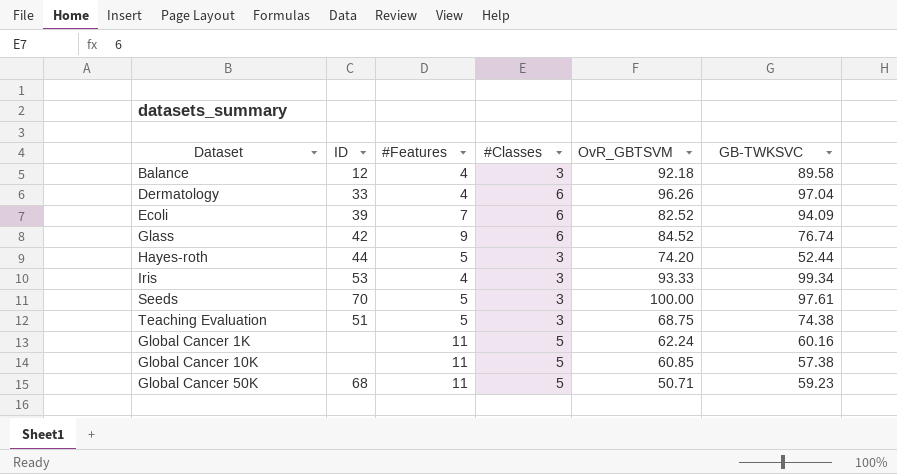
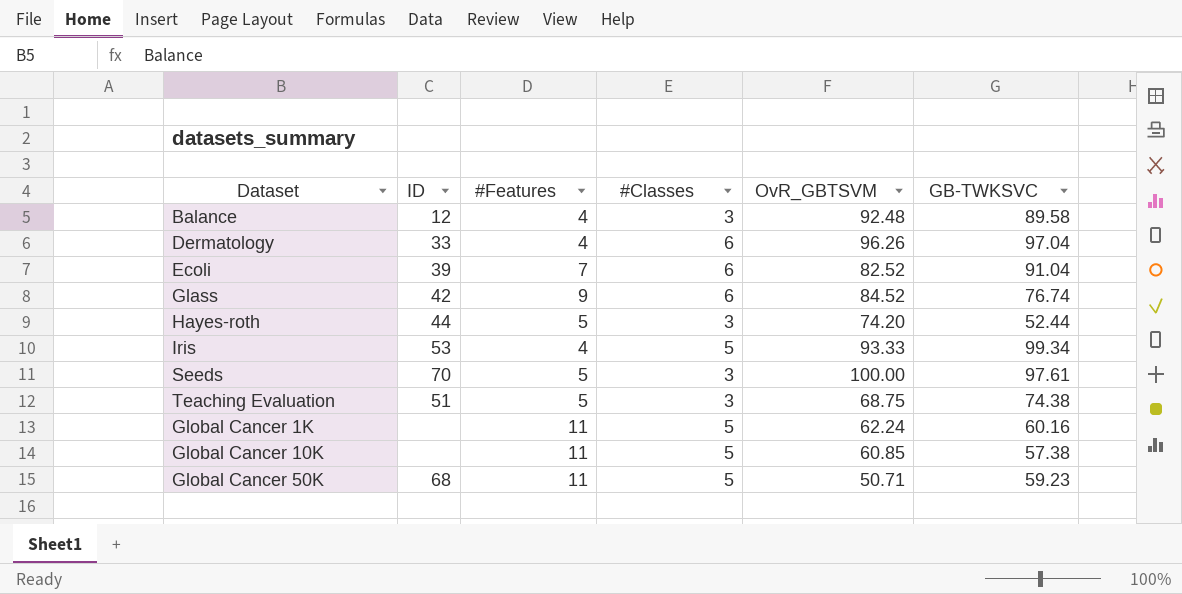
Balance | OvR_GBTSVM: 92.18 -> 92.48
Ecoli | GB-TWKSVC: 94.09 -> 91.04
Iris | #Classes: 3 -> 5

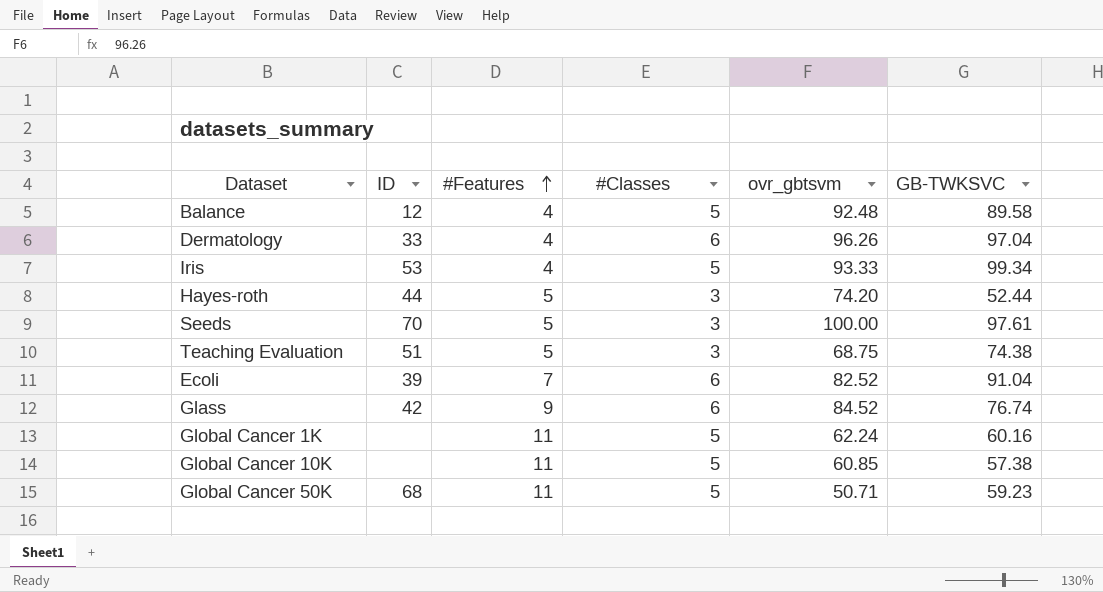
row order: none -> #Features ascending
column name: OvR_GBTSVM -> ovr_gbtsvm
Balance | #Classes: 3 -> 5

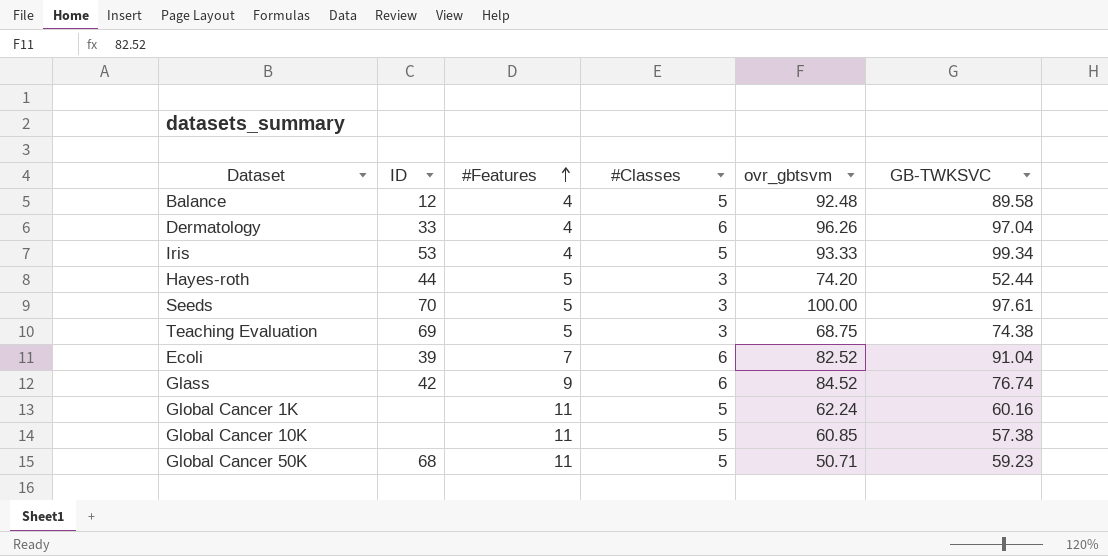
Teaching Evaluation | ID: 51 -> 69

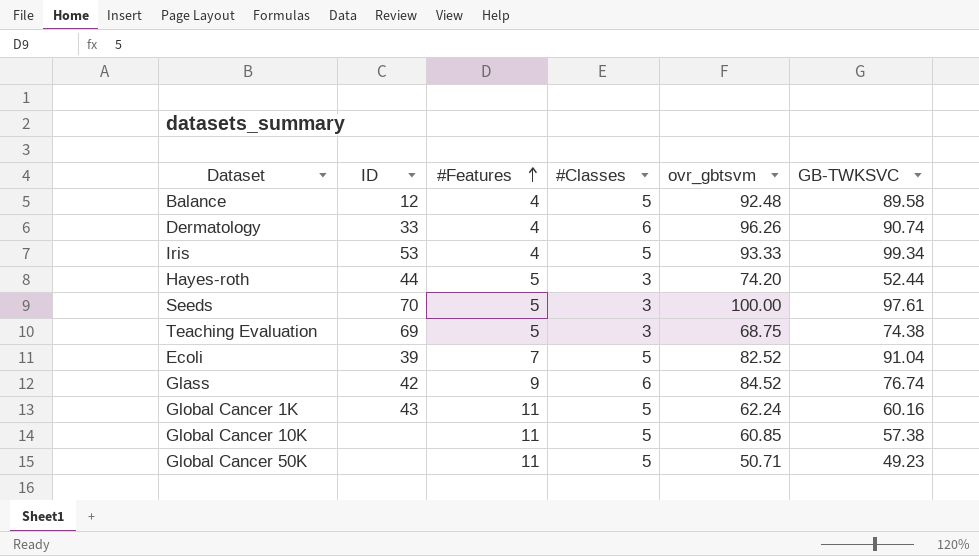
Dermatology | GB-TWKSVC: 97.04 -> 90.74
Ecoli | #Classes: 6 -> 5
Global Cancer 1K | ID: none -> 43
Global Cancer 50K | ID: 68 -> none
Global Cancer 50K | GB-TWKSVC: 59.23 -> 49.23

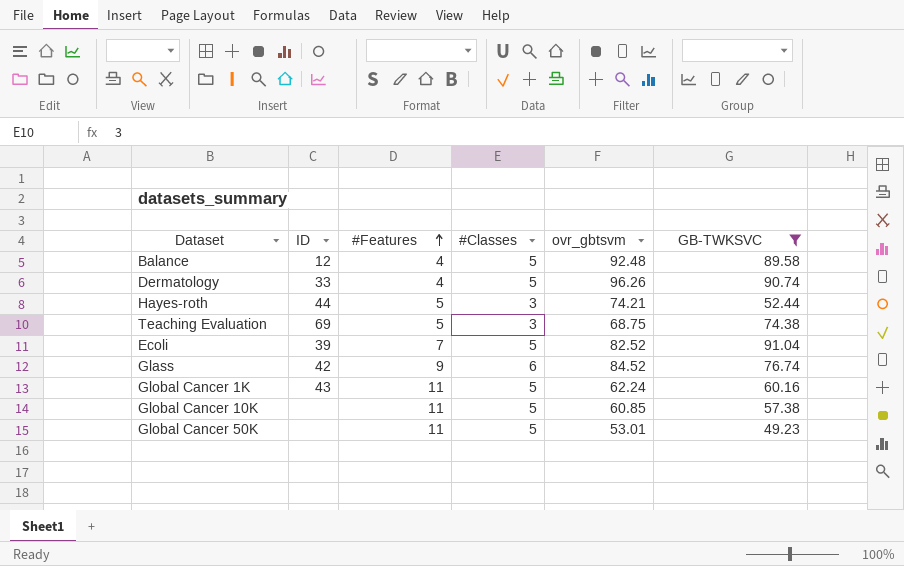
filter: none -> GB-TWKSVC <= 91.04
Dermatology | #Classes: 6 -> 5
Hayes-roth | ovr_gbtsvm: 74.20 -> 74.21
Global Cancer 50K | ovr_gbtsvm: 50.71 -> 53.01

